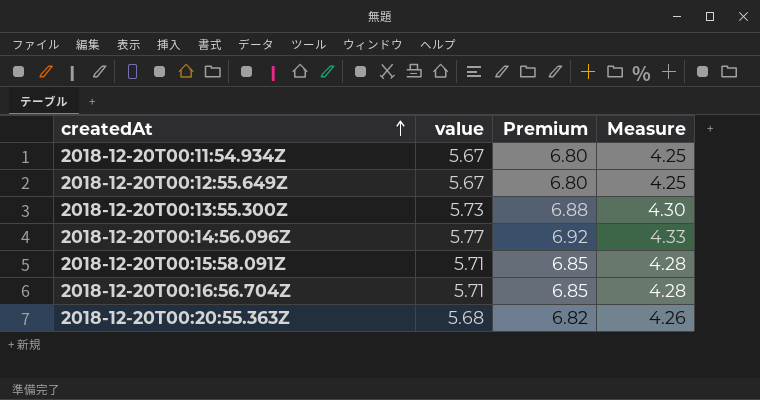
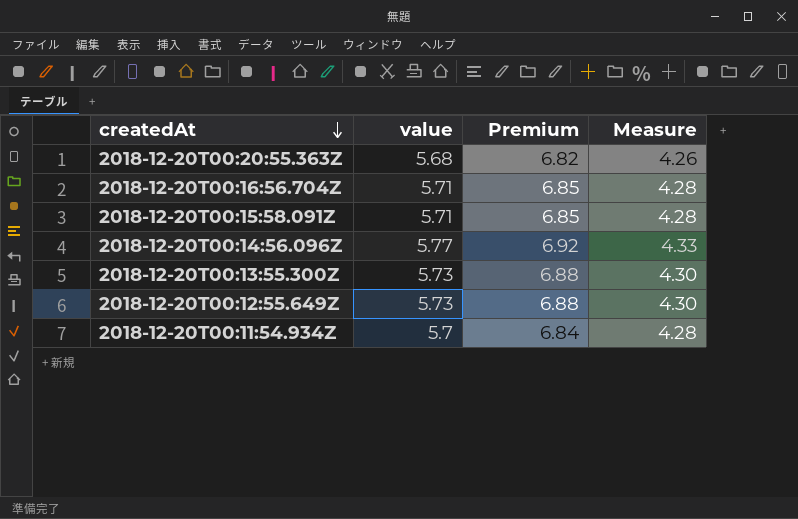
row order: createdAt ascending -> createdAt descending
2018-12-20T00:12:55.649Z | value: 5.67 -> 5.73
2018-12-20T00:12:55.649Z | Premium: 6.80 -> 6.88
2018-12-20T00:12:55.649Z | Measure: 4.25 -> 4.30
2018-12-20T00:11:54.934Z | value: 5.67 -> 5.7
2018-12-20T00:11:54.934Z | Premium: 6.80 -> 6.84
2018-12-20T00:11:54.934Z | Measure: 4.25 -> 4.28

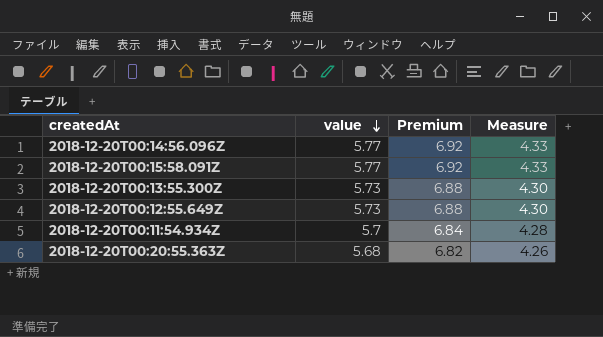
row order: createdAt descending -> value descending
row 2018-12-20T00:16:56.704Z: 5.71 | 6.85 | 4.28 -> none
2018-12-20T00:15:58.091Z | value: 5.71 -> 5.77
2018-12-20T00:15:58.091Z | Premium: 6.85 -> 6.92
2018-12-20T00:15:58.091Z | Measure: 4.28 -> 4.33

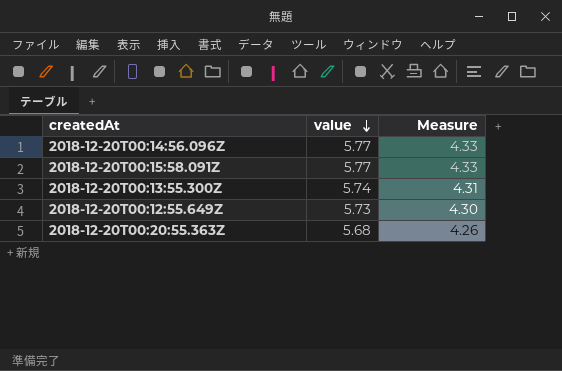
column Premium | formula: [value] * 1.2 -> none
row 2018-12-20T00:11:54.934Z: 5.7 | 6.84 | 4.28 -> none
2018-12-20T00:13:55.300Z | value: 5.73 -> 5.74
2018-12-20T00:13:55.300Z | Measure: 4.30 -> 4.31

